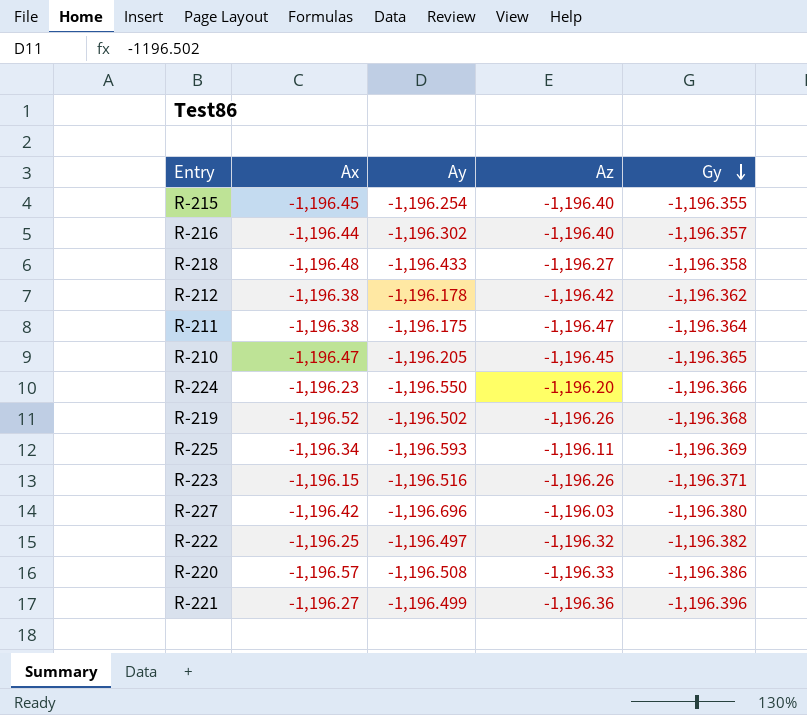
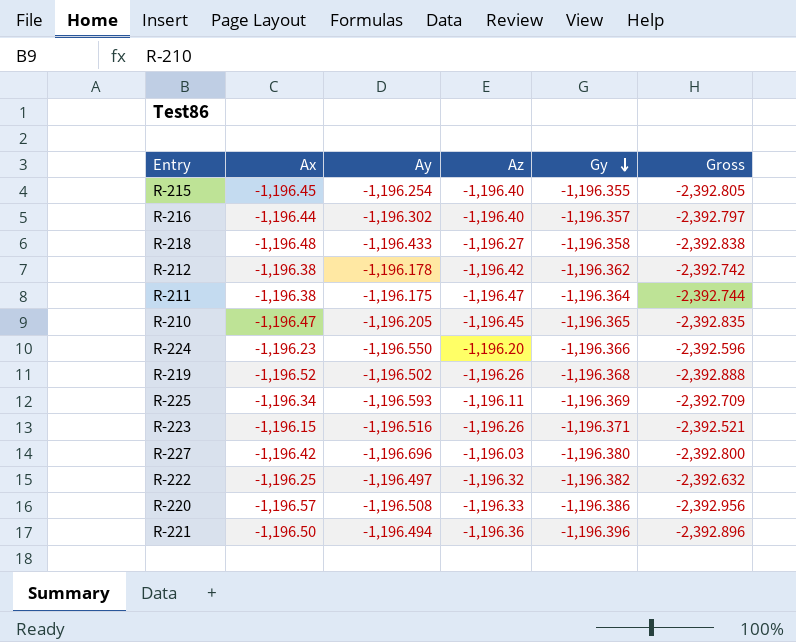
column Gross | formula: none -> [Ax] + [Gy]
R-221 | Ax: -1,196.27 -> -1,196.50
R-221 | Ay: -1,196.499 -> -1,196.494

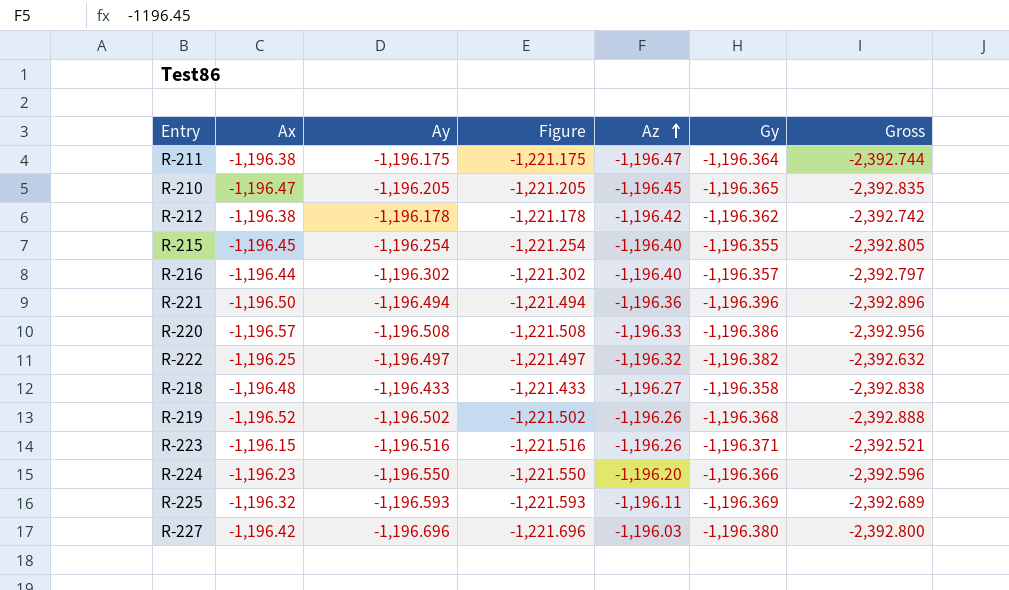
row order: Gy descending -> Az ascending
column Figure | formula: none -> [Ay] - 25
R-225 | Ax: -1,196.34 -> -1,196.32
R-225 | Gross: -2,392.709 -> -2,392.689

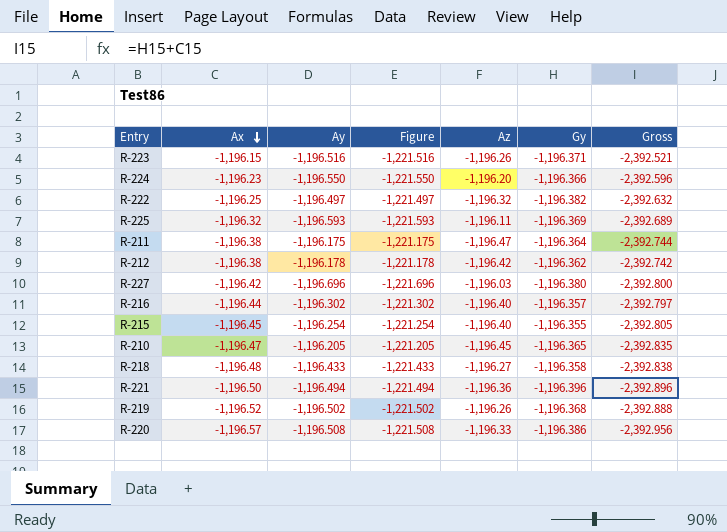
row order: Az ascending -> Ax descending

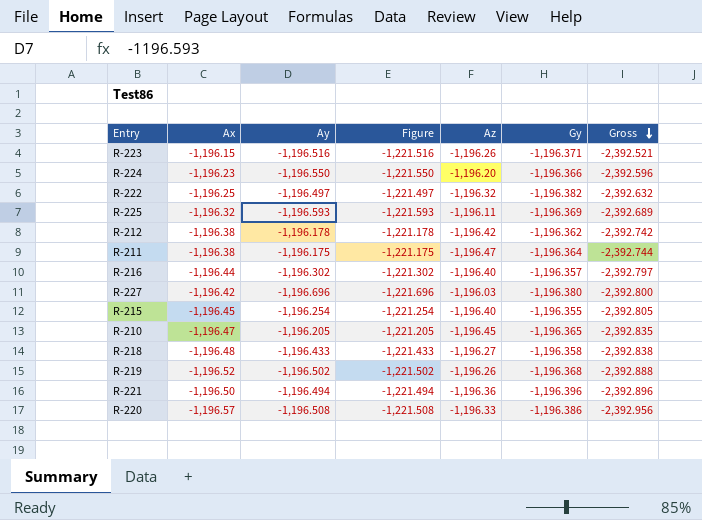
row order: Ax descending -> Gross descending

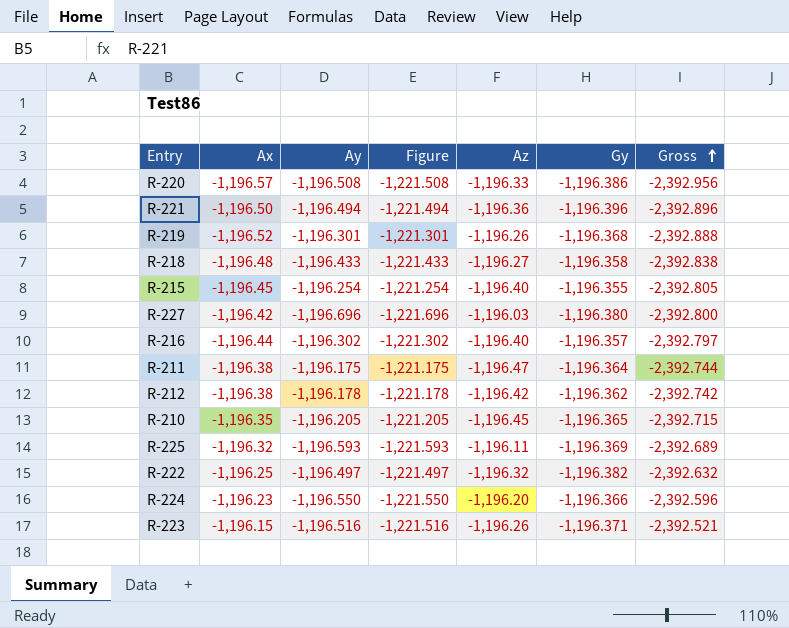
row order: Gross descending -> Gross ascending
R-219 | Ay: -1,196.502 -> -1,196.301
R-219 | Figure: -1,221.502 -> -1,221.301
R-210 | Ax: -1,196.47 -> -1,196.35
R-210 | Gross: -2,392.835 -> -2,392.715

